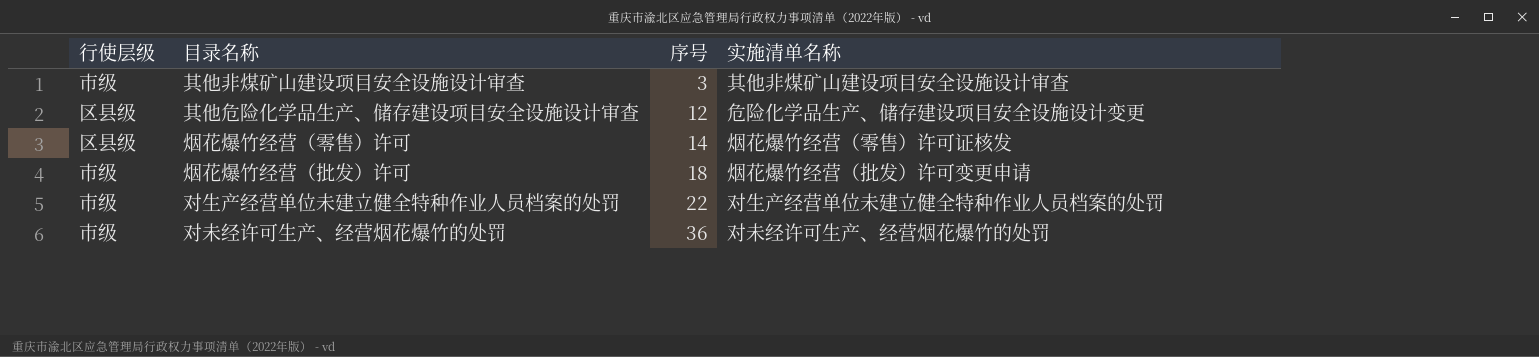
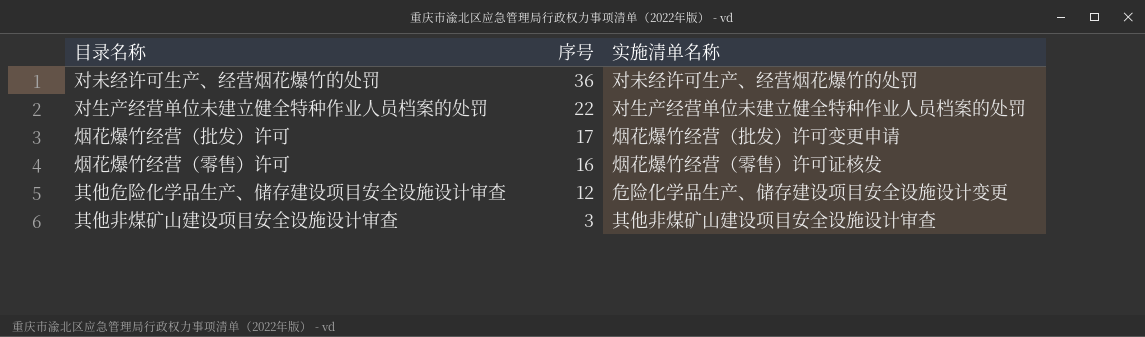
row order: 序号 ascending -> 序号 descending
column 行使层级 | position: 1 -> none
烟花爆竹经营（批发）许可 | 序号: 18 -> 17
烟花爆竹经营（零售）许可 | 序号: 14 -> 16

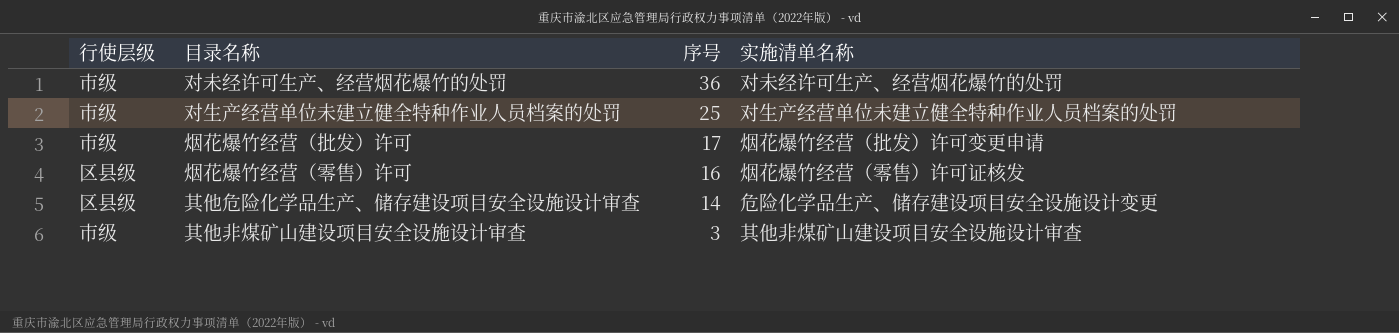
column 行使层级 | position: none -> 1
对生产经营单位未建立健全特种作业人员档案的处罚 | 序号: 22 -> 25
其他危险化学品生产、储存建设项目安全设施设计审查 | 序号: 12 -> 14

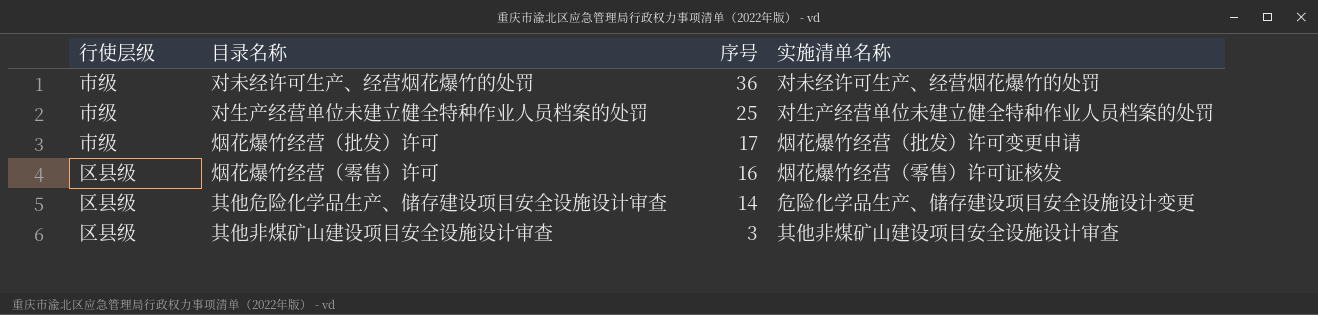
其他非煤矿山建设项目安全设施设计审查 | 行使层级: 市级 -> 区县级

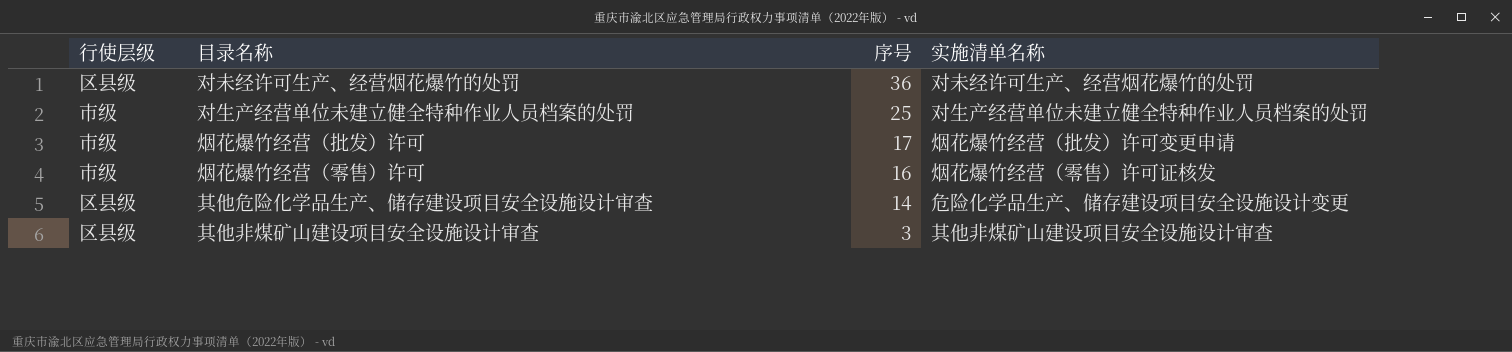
对未经许可生产、经营烟花爆竹的处罚 | 行使层级: 市级 -> 区县级
烟花爆竹经营（零售）许可 | 行使层级: 区县级 -> 市级

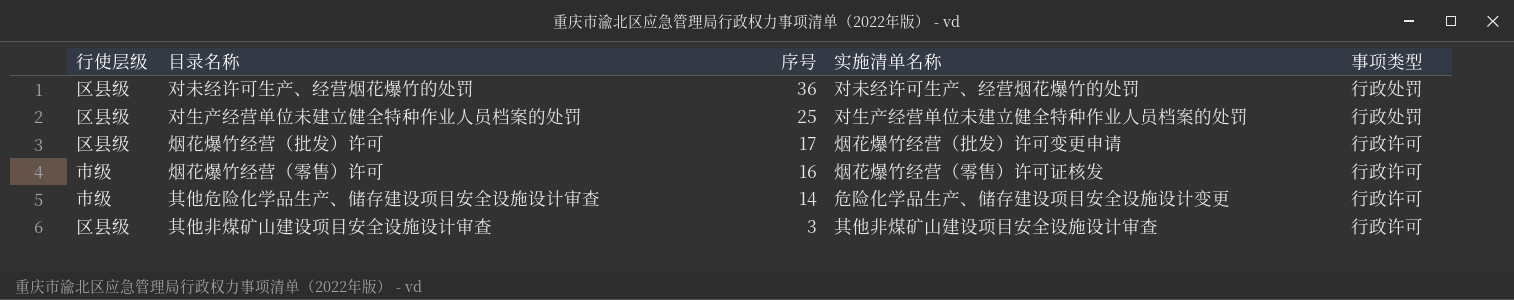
column 事项类型 | position: none -> 5
对生产经营单位未建立健全特种作业人员档案的处罚 | 行使层级: 市级 -> 区县级
烟花爆竹经营（批发）许可 | 行使层级: 市级 -> 区县级
其他危险化学品生产、储存建设项目安全设施设计审查 | 行使层级: 区县级 -> 市级

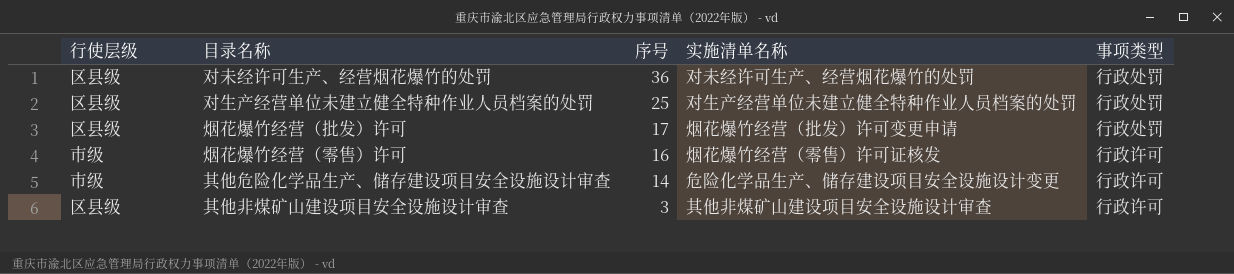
烟花爆竹经营（批发）许可 | 事项类型: 行政许可 -> 行政处罚

